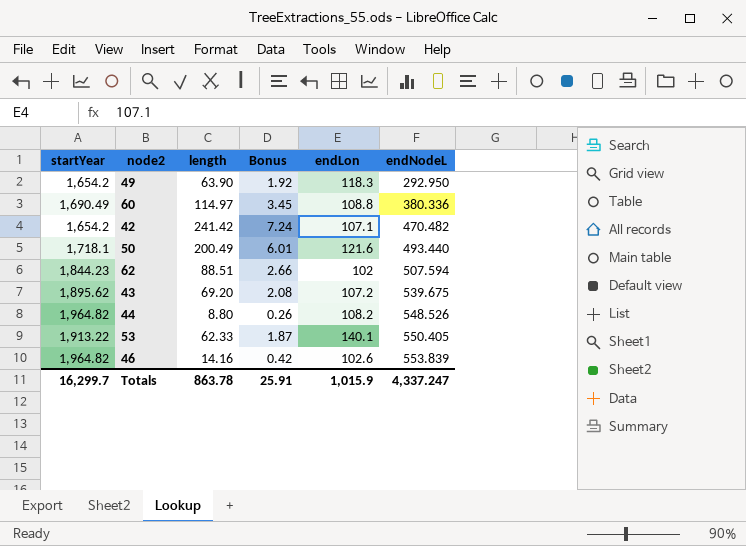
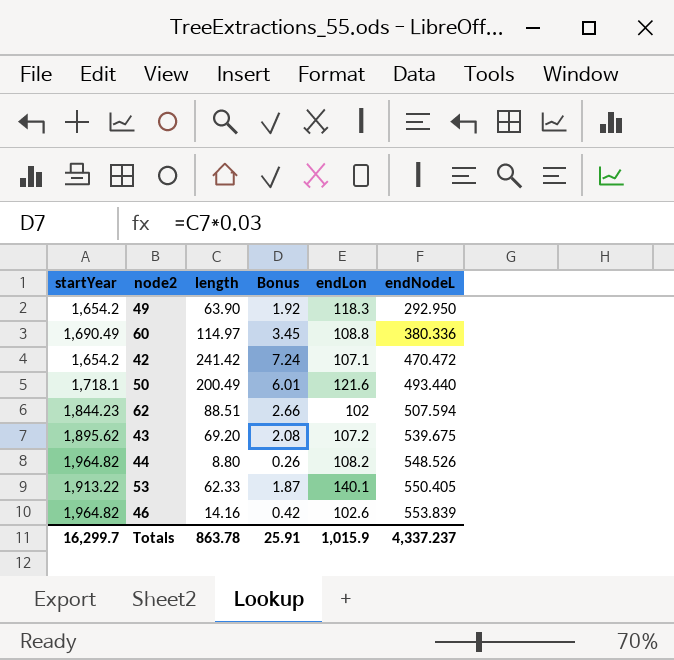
42 | endNodeL: 470.482 -> 470.472
Totals | endNodeL: 4,337.247 -> 4,337.237

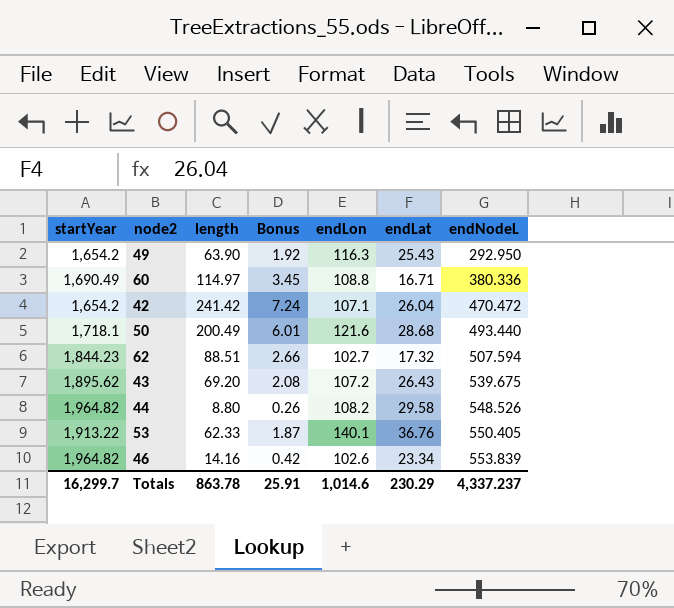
column endLat | position: none -> 6
49 | endLon: 118.3 -> 116.3
62 | endLon: 102 -> 102.7
Totals | endLon: 1,015.9 -> 1,014.6

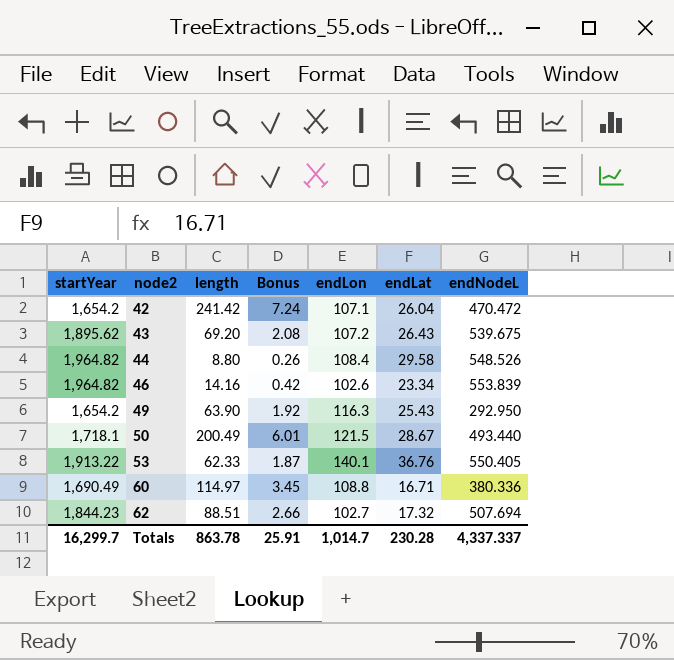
row order: endNodeL ascending -> node2 ascending
44 | endLon: 108.2 -> 108.4
50 | endLon: 121.6 -> 121.5
50 | endLat: 28.68 -> 28.67
62 | endNodeL: 507.594 -> 507.694
Totals | endLon: 1,014.6 -> 1,014.7
Totals | endLat: 230.29 -> 230.28
Totals | endNodeL: 4,337.237 -> 4,337.337

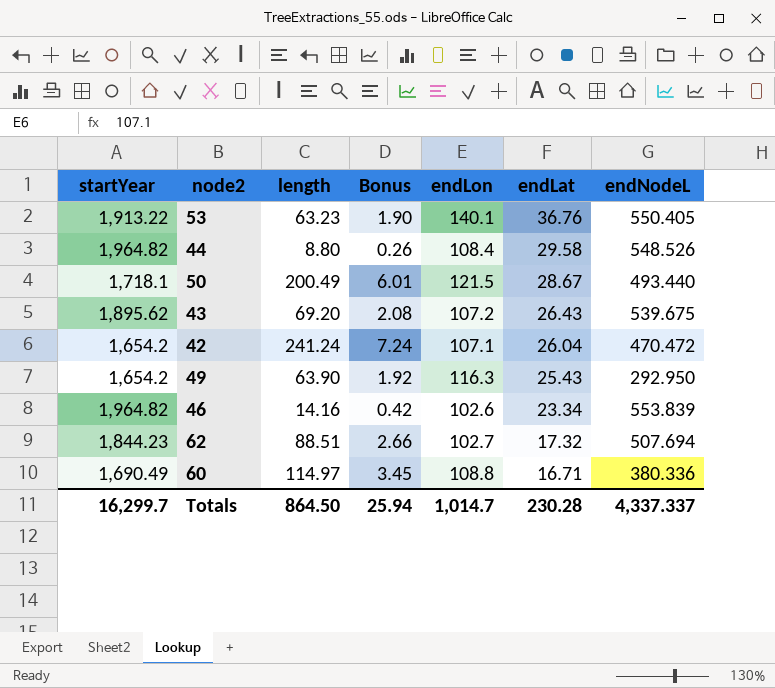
row order: node2 ascending -> endLat descending
53 | length: 62.33 -> 63.23
53 | Bonus: 1.87 -> 1.90
42 | length: 241.42 -> 241.24
Totals | length: 863.78 -> 864.50
Totals | Bonus: 25.91 -> 25.94

